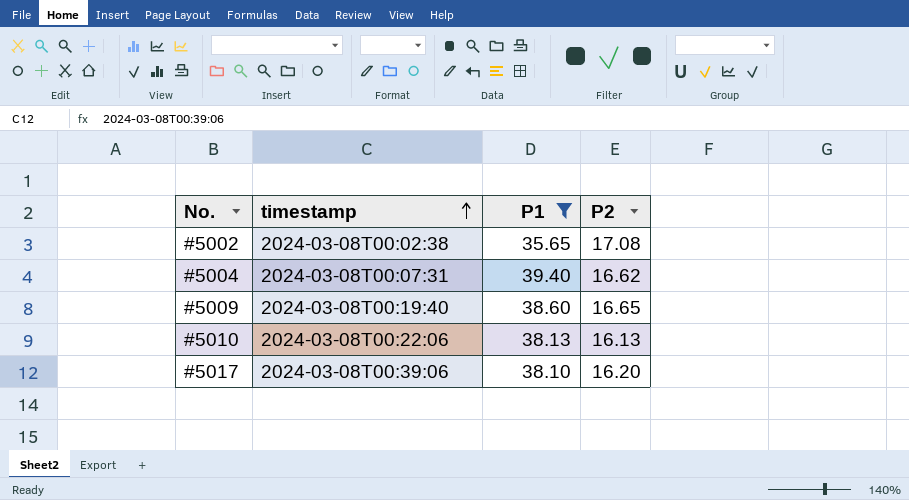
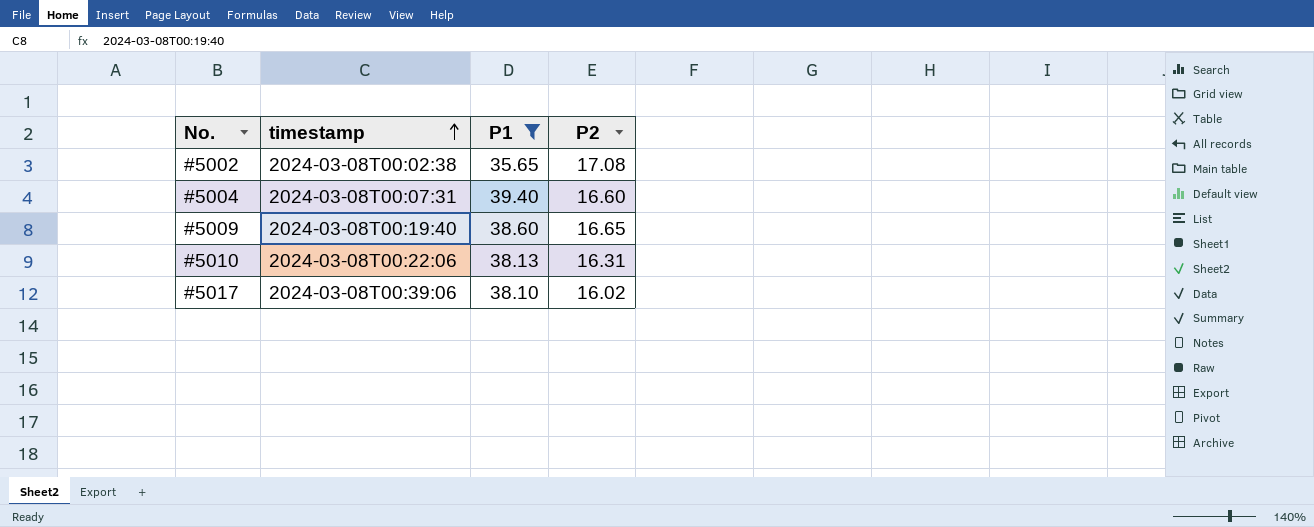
#5004 | P2: 16.62 -> 16.60
#5010 | P2: 16.13 -> 16.31
#5017 | P2: 16.20 -> 16.02

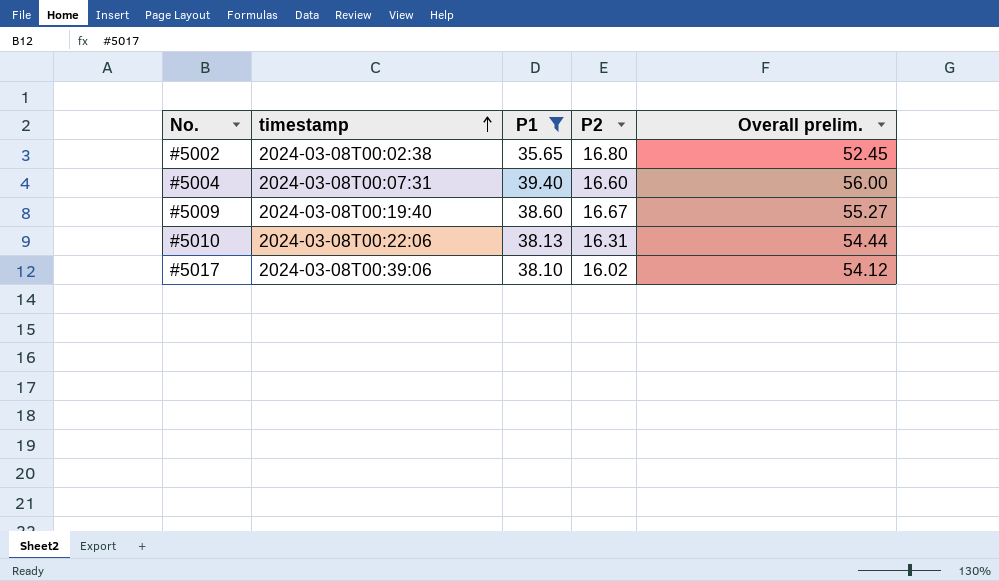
column Overall prelim. | formula: none -> [P1] + [P2]
#5002 | P2: 17.08 -> 16.80
#5009 | P2: 16.65 -> 16.67

